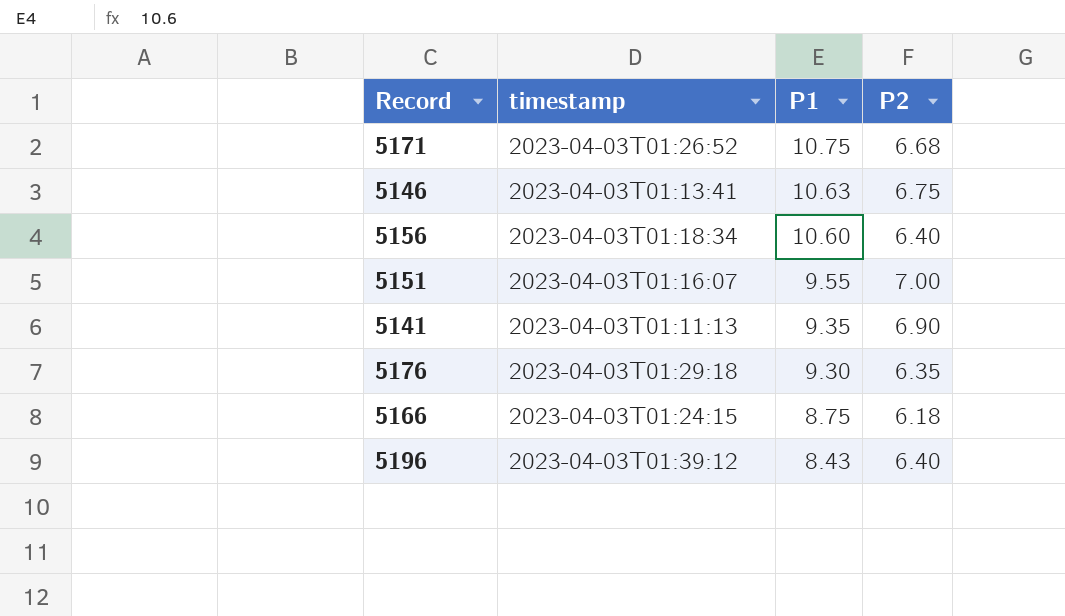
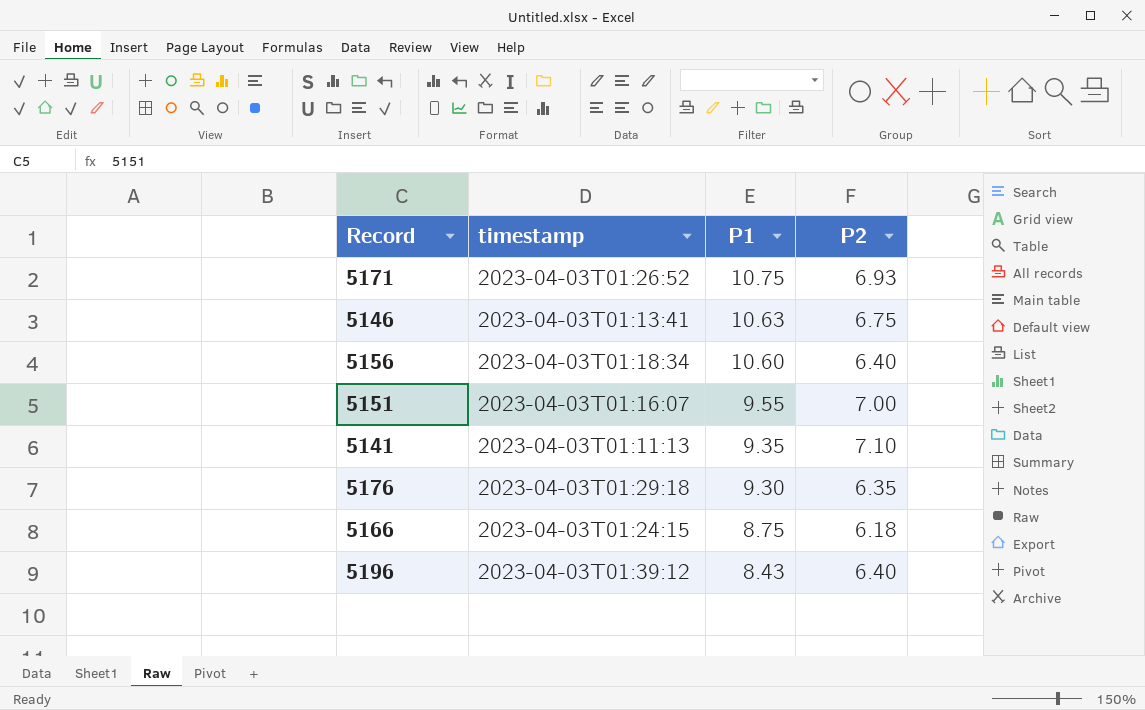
5171 | P2: 6.68 -> 6.93
5141 | P2: 6.90 -> 7.10

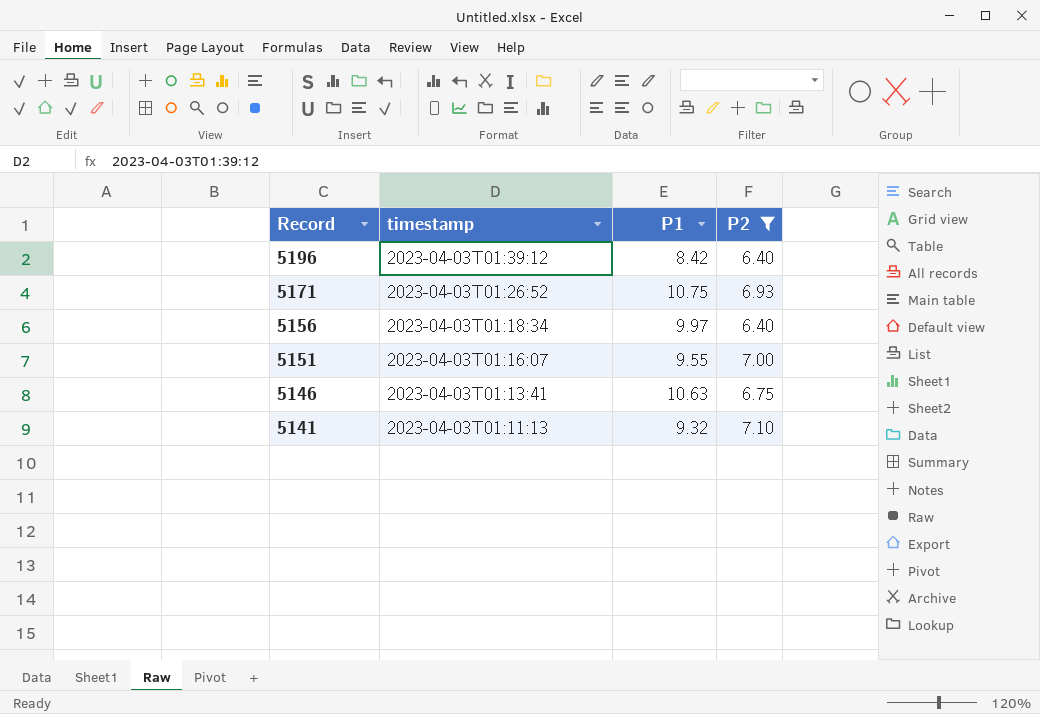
filter: none -> P2 >= 6.40
row order: P1 descending -> Record descending
5196 | P1: 8.43 -> 8.42
5156 | P1: 10.60 -> 9.97
5141 | P1: 9.35 -> 9.32

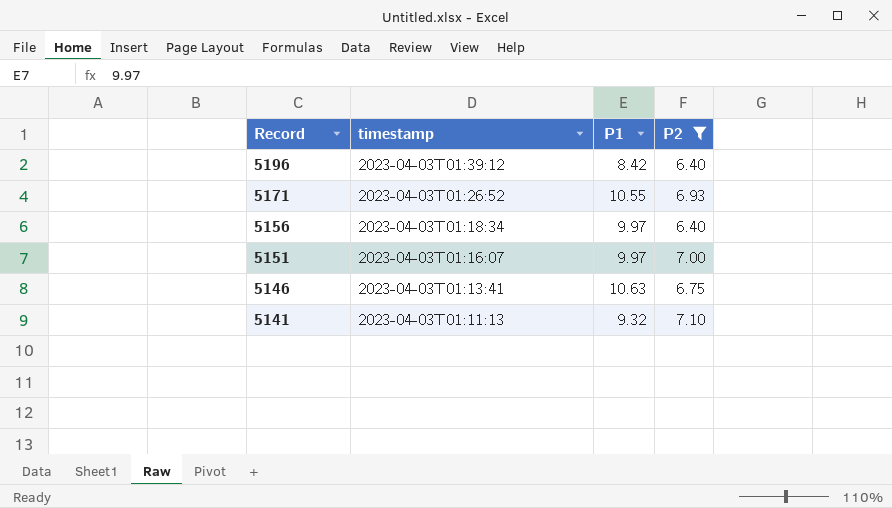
5171 | P1: 10.75 -> 10.55
5151 | P1: 9.55 -> 9.97

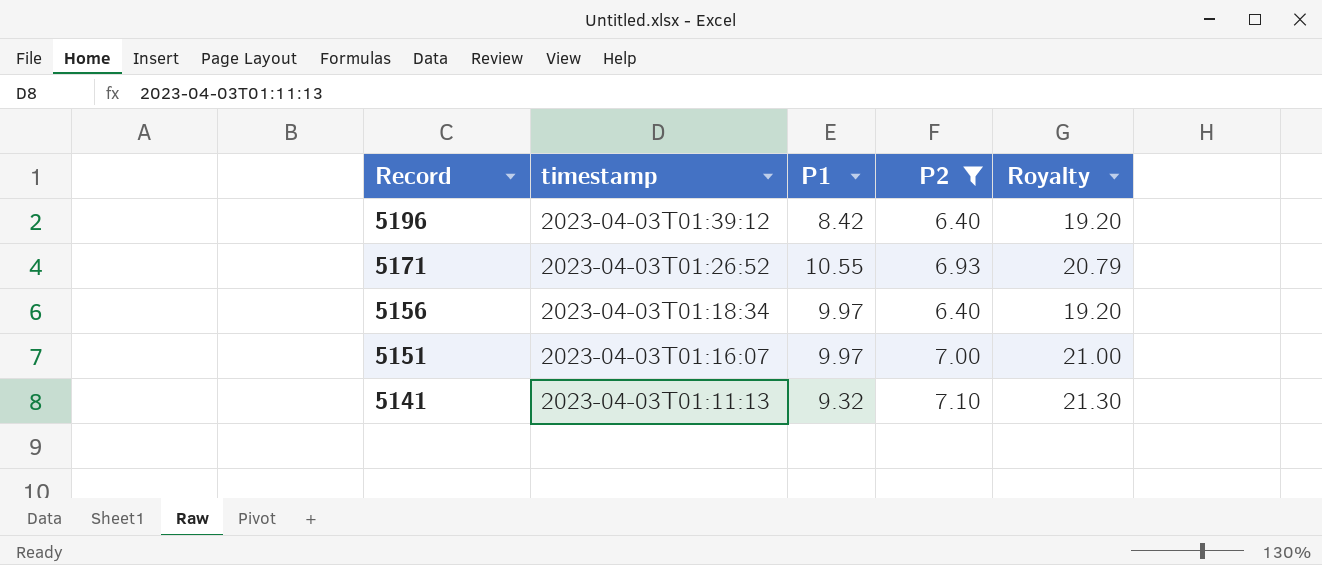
column Royalty | formula: none -> [P2] * 3
row 5146: 2023-04-03T01:13:41 | 10.63 | 6.75 -> none

